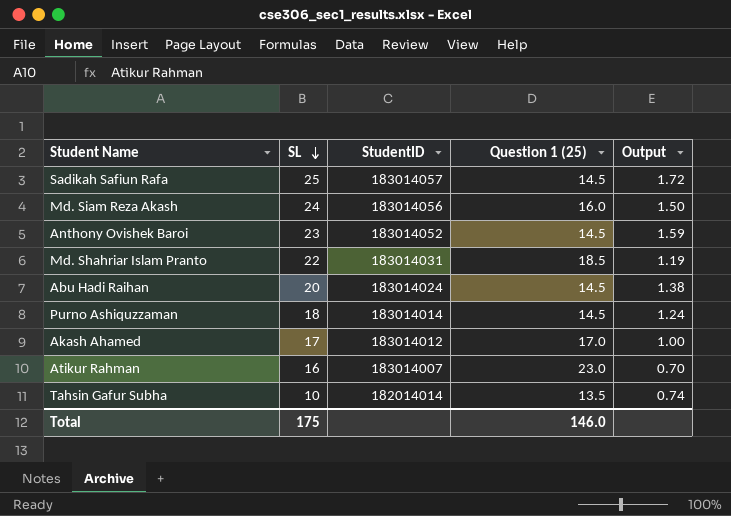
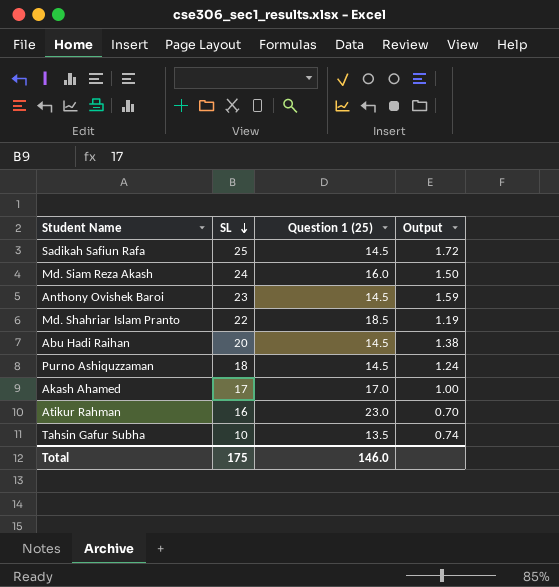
column StudentID | position: 3 -> none

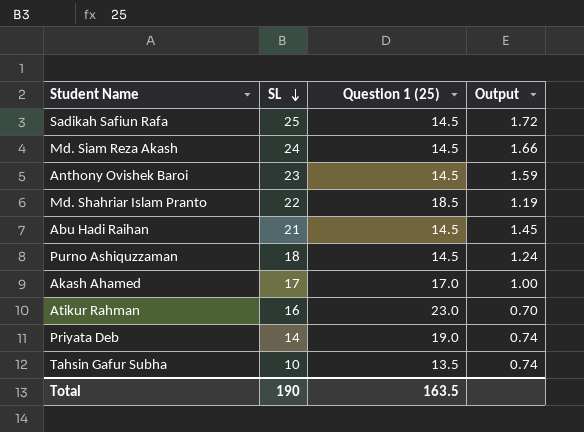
Md. Siam Reza Akash | Question 1 (25): 16.0 -> 14.5
Md. Siam Reza Akash | Output: 1.50 -> 1.66
Abu Hadi Raihan | SL: 20 -> 21
Abu Hadi Raihan | Output: 1.38 -> 1.45
row Priyata Deb: none -> 14 | 19.0 | 0.74
Total | SL: 175 -> 190
Total | Question 1 (25): 146.0 -> 163.5

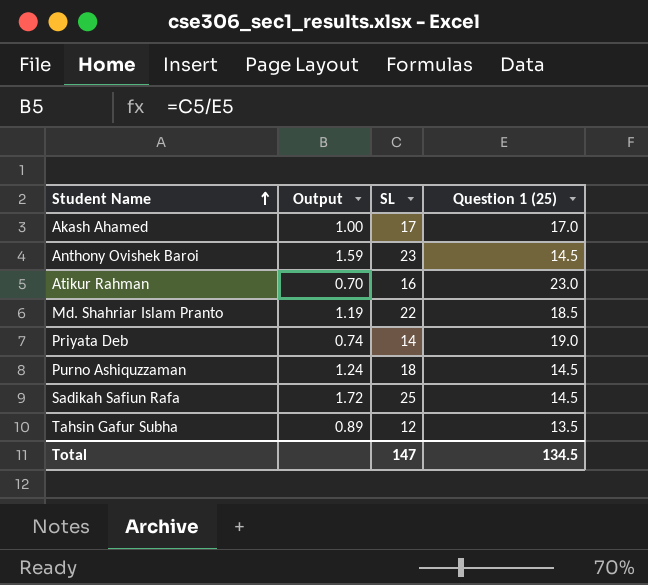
row order: SL descending -> Student Name ascending
column Output | position: 4 -> 2
row Md. Siam Reza Akash: 24 | 14.5 | 1.66 -> none
row Abu Hadi Raihan: 21 | 14.5 | 1.45 -> none
Tahsin Gafur Subha | Output: 0.74 -> 0.89
Tahsin Gafur Subha | SL: 10 -> 12
Total | SL: 190 -> 147
Total | Question 1 (25): 163.5 -> 134.5

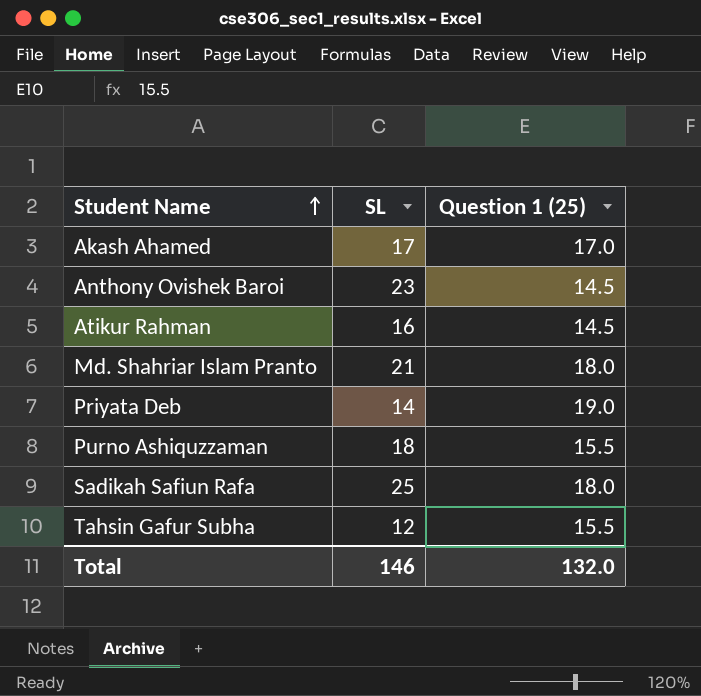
column Output | formula: [SL] / [Question 1 (25)] -> none
Atikur Rahman | Question 1 (25): 23.0 -> 14.5
Md. Shahriar Islam Pranto | SL: 22 -> 21
Md. Shahriar Islam Pranto | Question 1 (25): 18.5 -> 18.0
Purno Ashiquzzaman | Question 1 (25): 14.5 -> 15.5
Sadikah Safiun Rafa | Question 1 (25): 14.5 -> 18.0
Tahsin Gafur Subha | Question 1 (25): 13.5 -> 15.5
Total | SL: 147 -> 146
Total | Question 1 (25): 134.5 -> 132.0

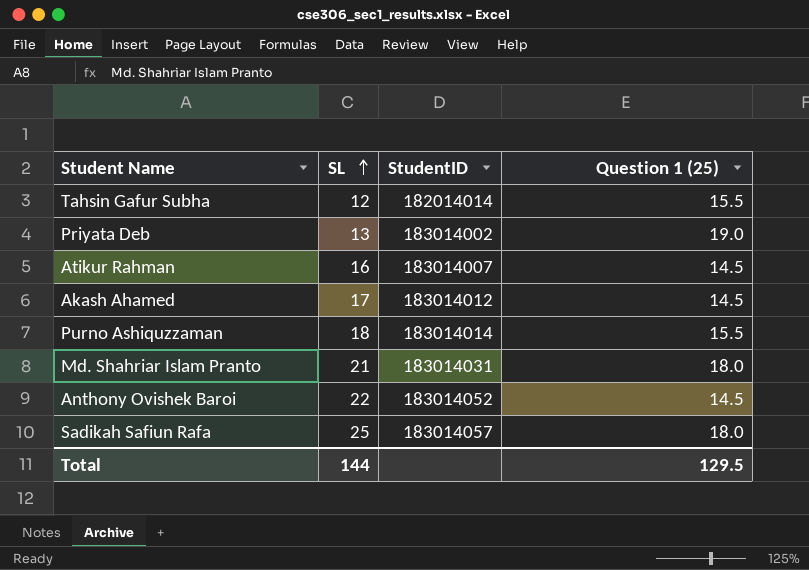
row order: Student Name ascending -> SL ascending
column StudentID | position: none -> 3
Priyata Deb | SL: 14 -> 13
Akash Ahamed | Question 1 (25): 17.0 -> 14.5
Anthony Ovishek Baroi | SL: 23 -> 22
Total | SL: 146 -> 144
Total | Question 1 (25): 132.0 -> 129.5

